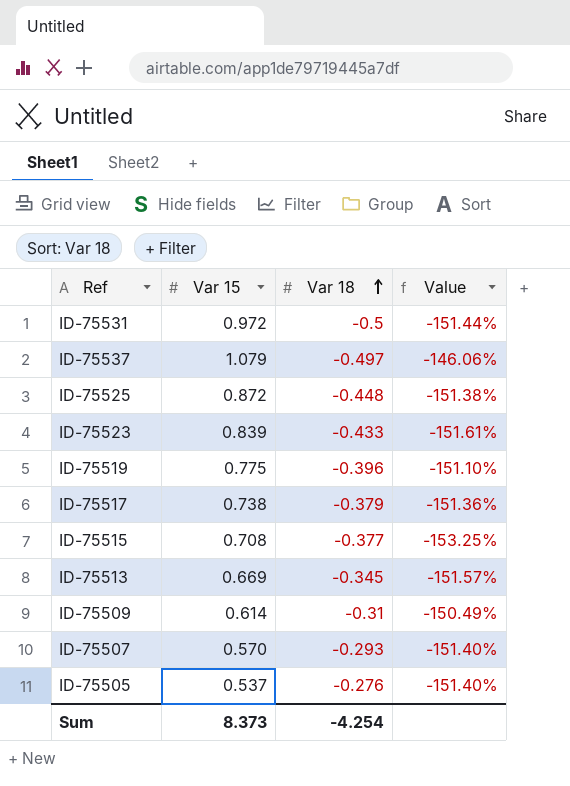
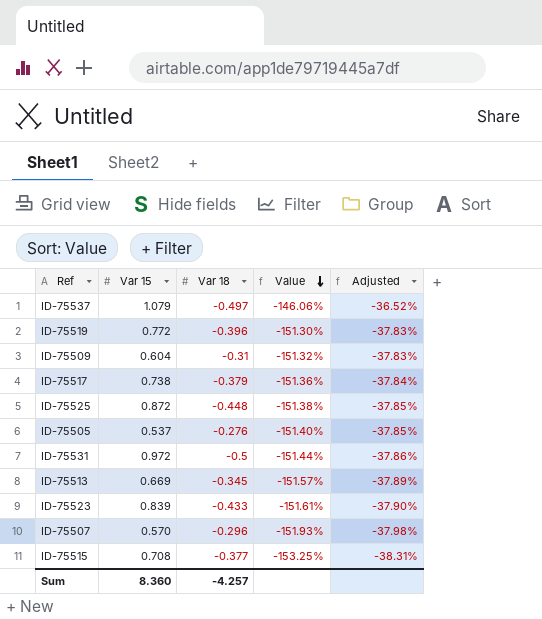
row order: Var 18 ascending -> Value descending
column Adjusted | formula: none -> [Value] * 0.25
ID-75519 | Var 15: 0.775 -> 0.772
ID-75519 | Value: -151.10% -> -151.30%
ID-75509 | Var 15: 0.614 -> 0.604
ID-75509 | Value: -150.49% -> -151.32%
ID-75507 | Var 18: -0.293 -> -0.296
ID-75507 | Value: -151.40% -> -151.93%
Sum | Var 15: 8.373 -> 8.360
Sum | Var 18: -4.254 -> -4.257

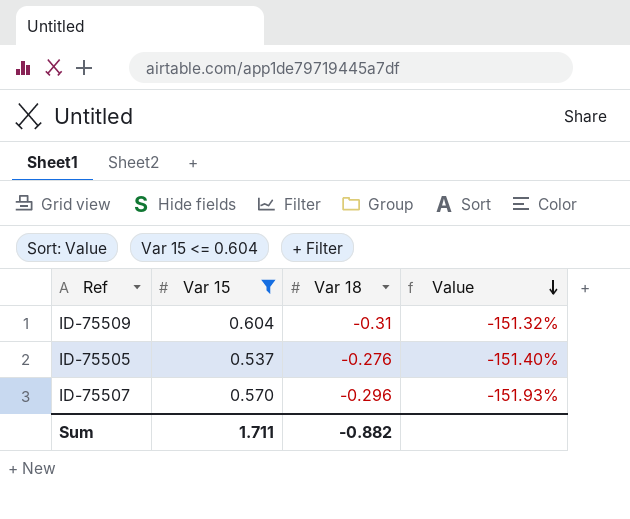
filter: none -> Var 15 <= 0.604
column Adjusted | formula: [Value] * 0.25 -> none
Sum | Var 15: 8.360 -> 1.711
Sum | Var 18: -4.257 -> -0.882

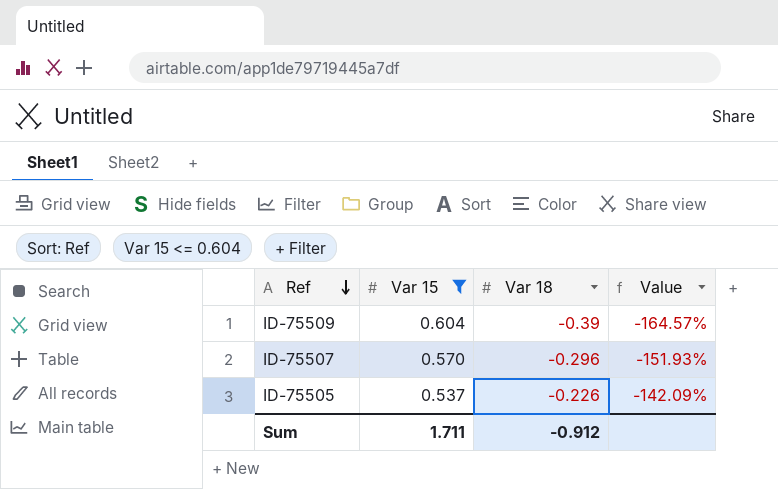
row order: Value descending -> Ref descending
ID-75509 | Var 18: -0.31 -> -0.39
ID-75509 | Value: -151.32% -> -164.57%
ID-75505 | Var 18: -0.276 -> -0.226
ID-75505 | Value: -151.40% -> -142.09%
Sum | Var 18: -0.882 -> -0.912

